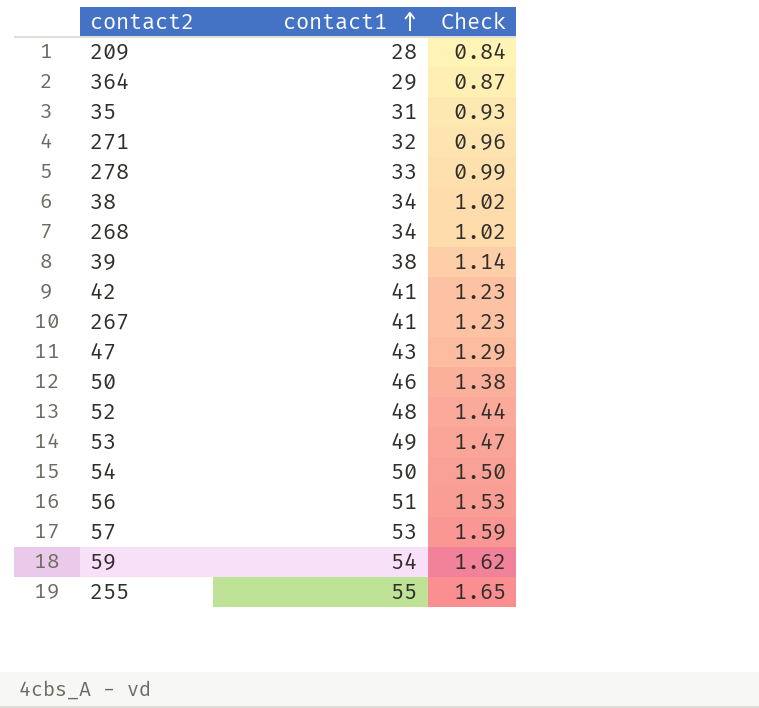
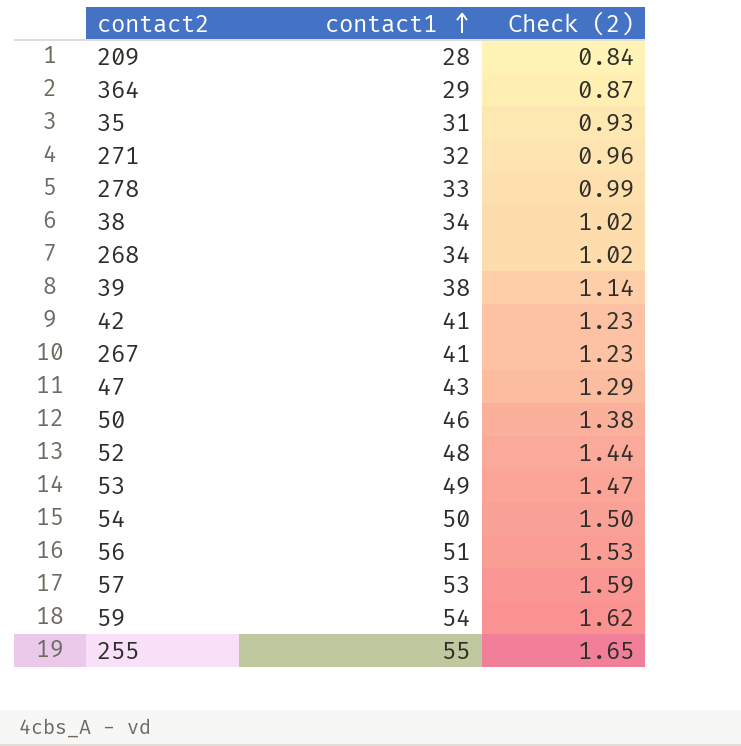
column name: Check -> Check (2)

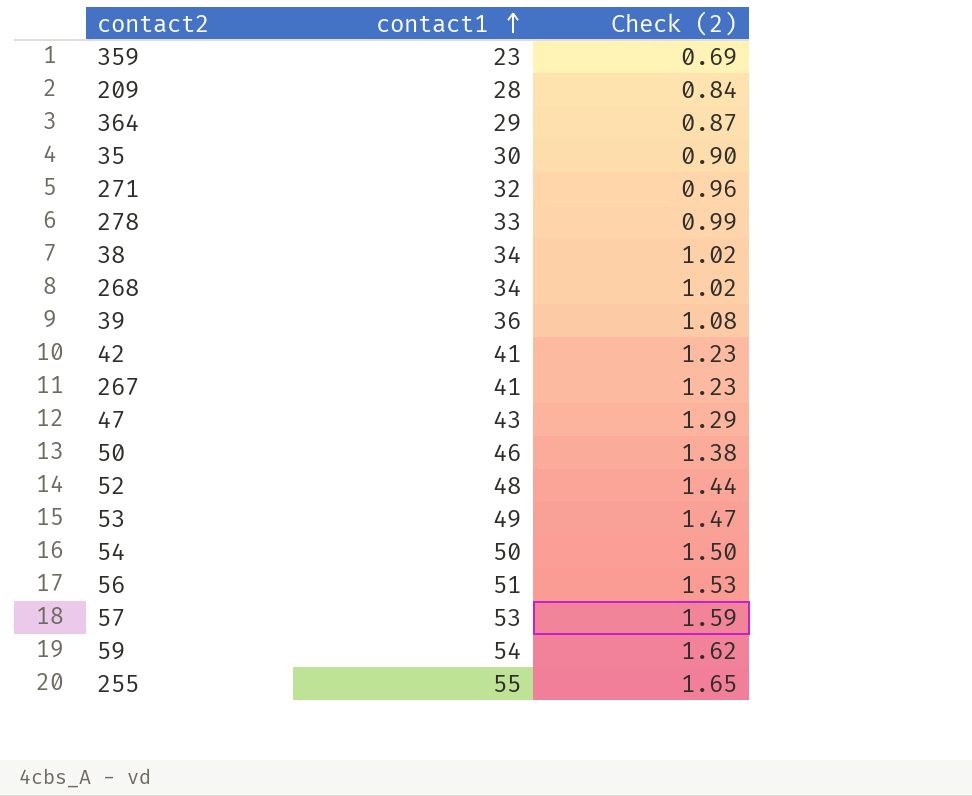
row 359: none -> 23 | 0.69
35 | contact1: 31 -> 30
35 | Check (2): 0.93 -> 0.90
39 | contact1: 38 -> 36
39 | Check (2): 1.14 -> 1.08

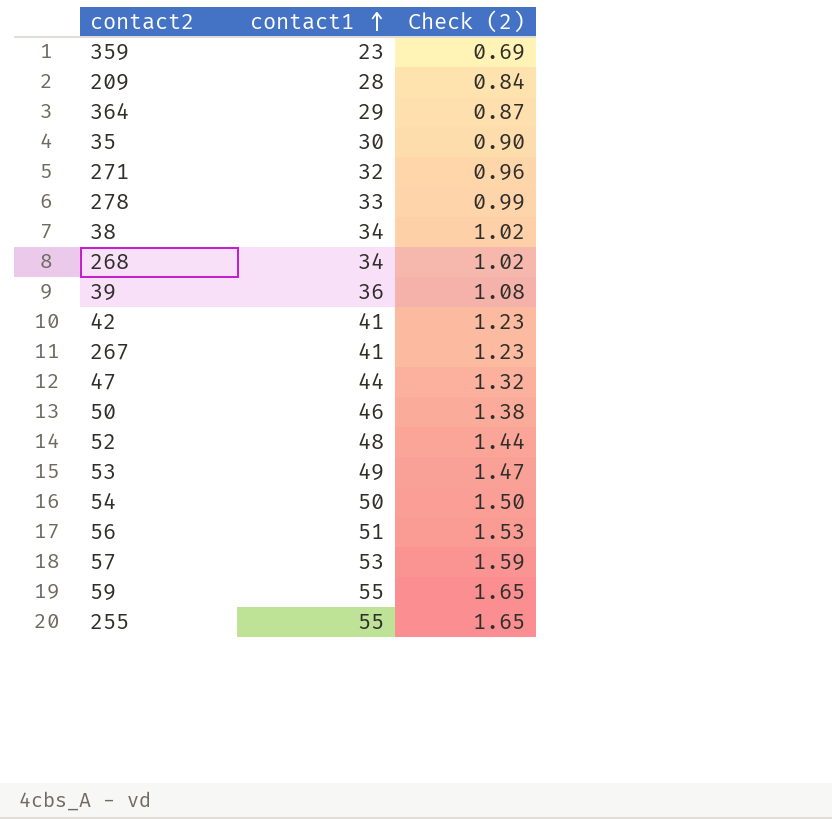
47 | contact1: 43 -> 44
47 | Check (2): 1.29 -> 1.32
59 | contact1: 54 -> 55
59 | Check (2): 1.62 -> 1.65

